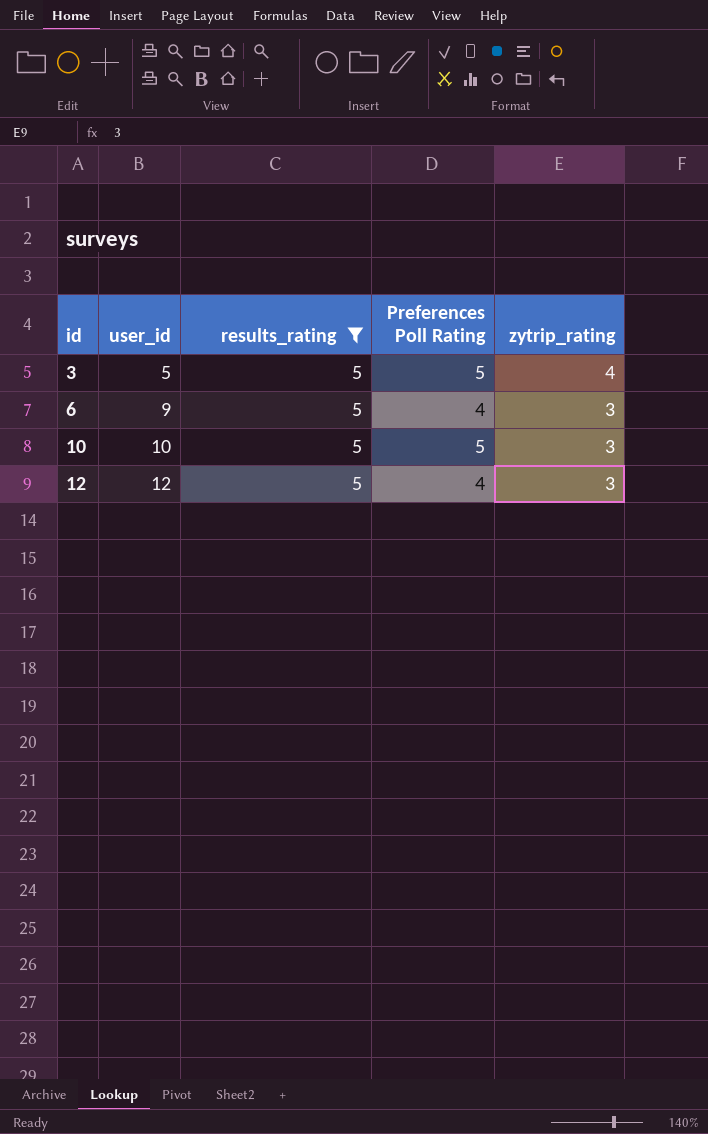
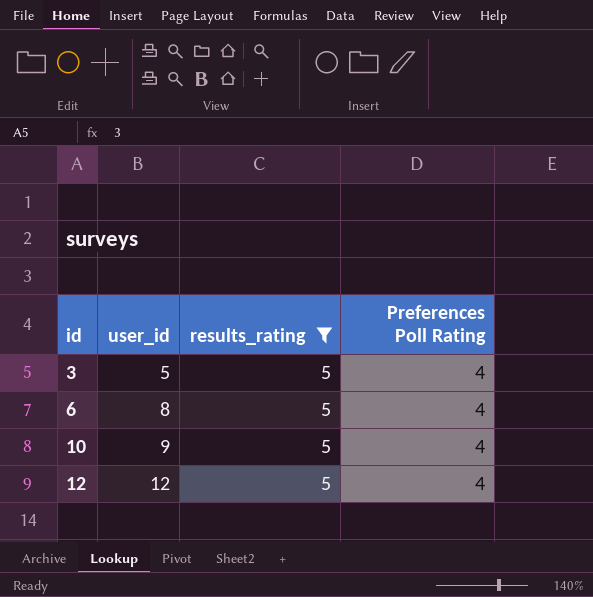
column zytrip_rating | position: 5 -> none
3 | Preferences Poll Rating: 5 -> 4
6 | user_id: 9 -> 8
10 | user_id: 10 -> 9
10 | Preferences Poll Rating: 5 -> 4

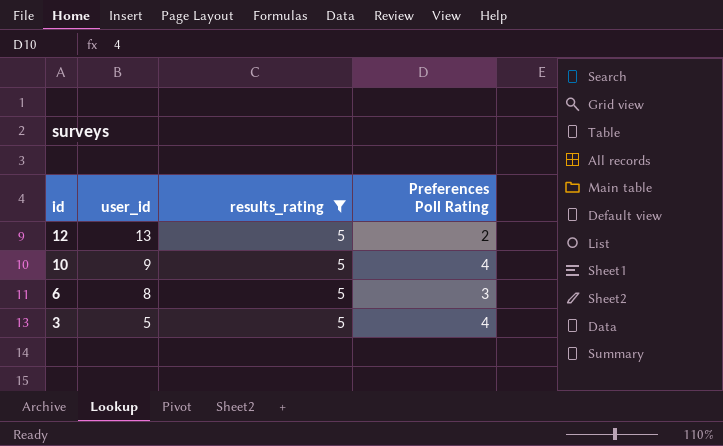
row order: id ascending -> id descending
12 | user_id: 12 -> 13
12 | Preferences Poll Rating: 4 -> 2
6 | Preferences Poll Rating: 4 -> 3

